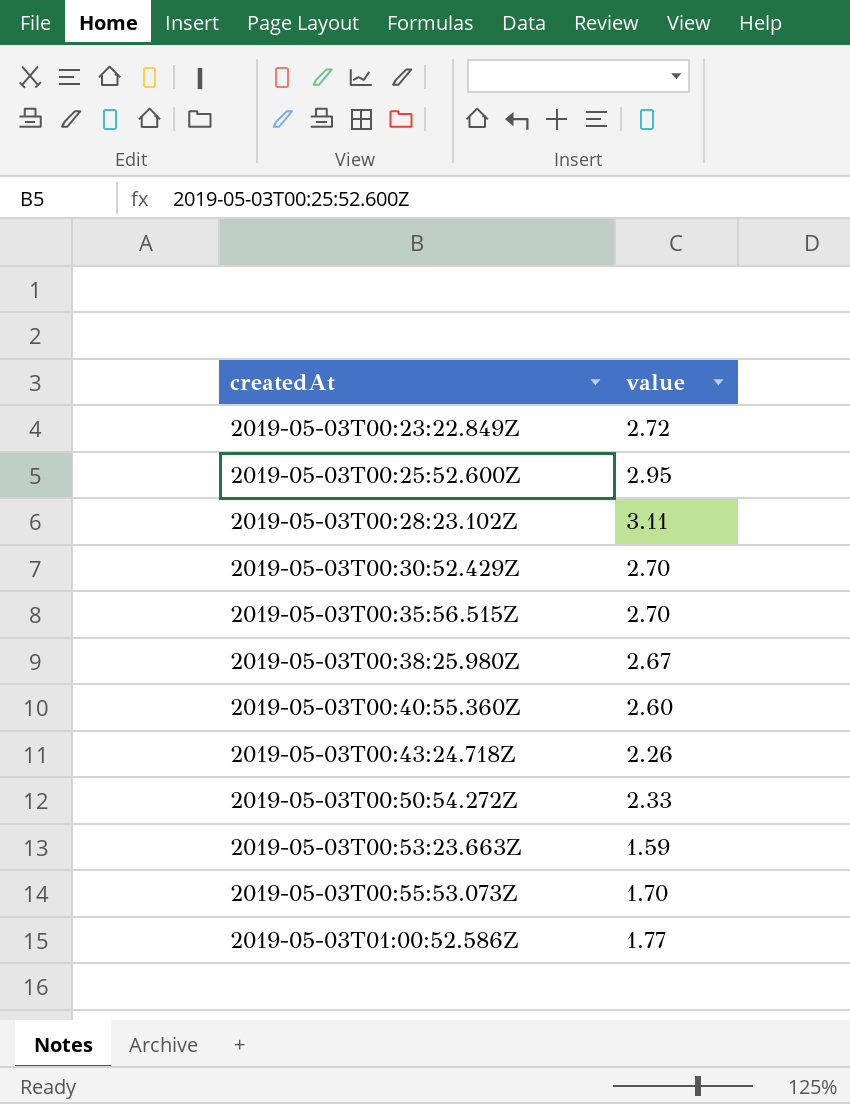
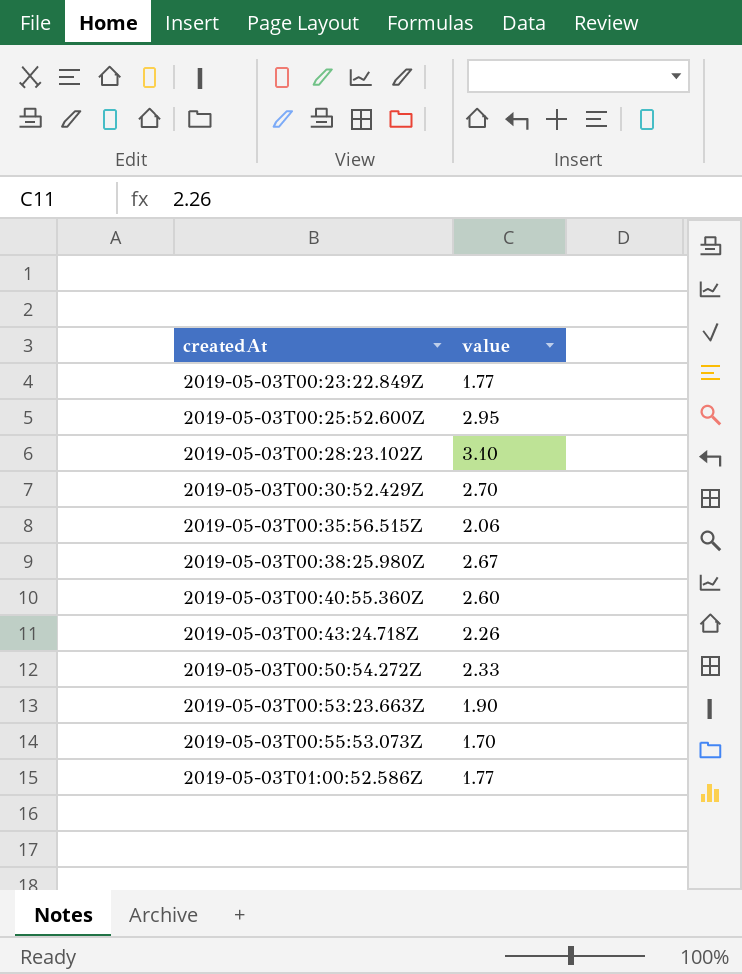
2019-05-03T00:23:22.849Z | value: 2.72 -> 1.77
2019-05-03T00:28:23.102Z | value: 3.11 -> 3.10
2019-05-03T00:35:56.515Z | value: 2.70 -> 2.06
2019-05-03T00:53:23.663Z | value: 1.59 -> 1.90

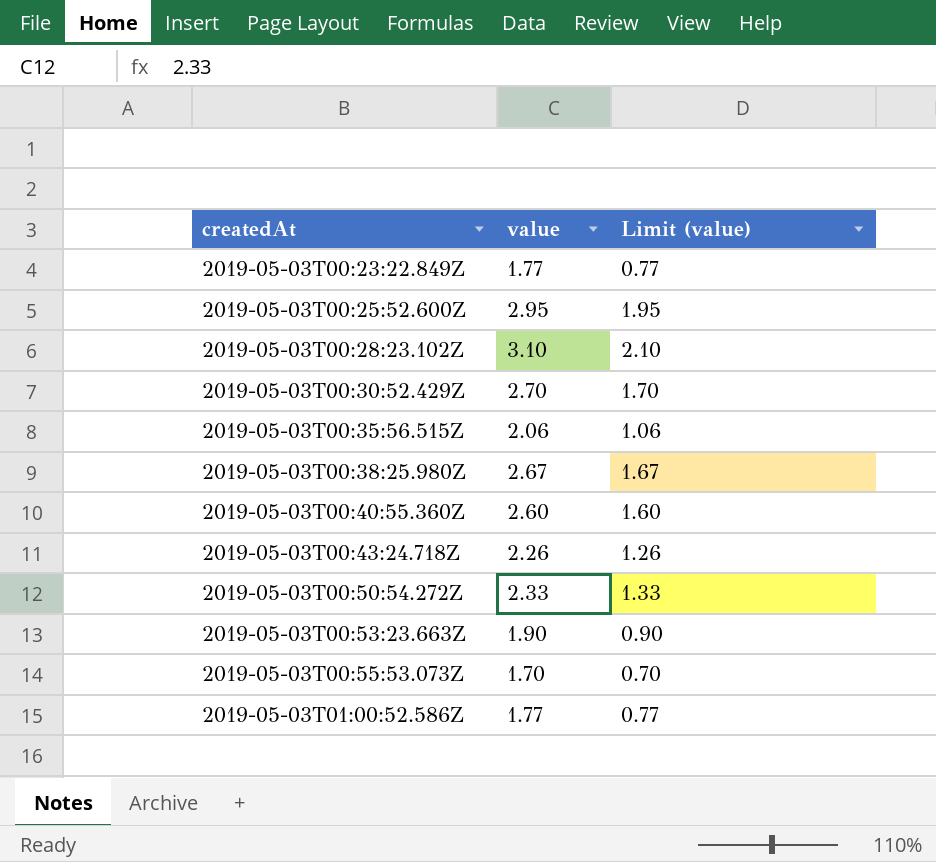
column Limit (value) | formula: none -> [value] - 1

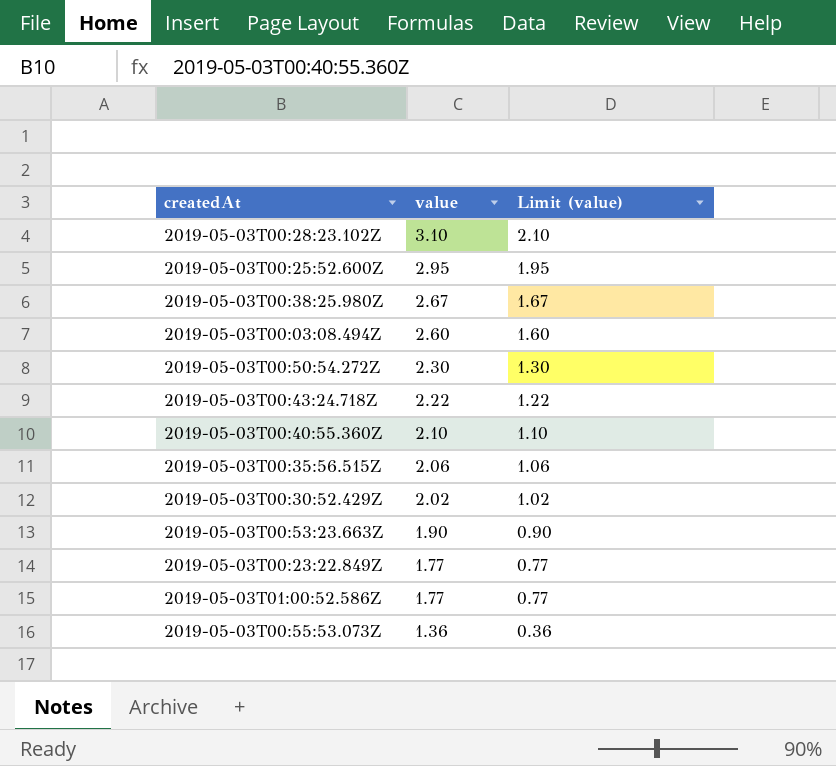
row order: createdAt ascending -> value descending
row 2019-05-03T00:03:08.494Z: none -> 2.60 | 1.60
2019-05-03T00:50:54.272Z | value: 2.33 -> 2.30
2019-05-03T00:50:54.272Z | Limit (value): 1.33 -> 1.30
2019-05-03T00:43:24.718Z | value: 2.26 -> 2.22
2019-05-03T00:43:24.718Z | Limit (value): 1.26 -> 1.22
2019-05-03T00:40:55.360Z | value: 2.60 -> 2.10
2019-05-03T00:40:55.360Z | Limit (value): 1.60 -> 1.10
2019-05-03T00:30:52.429Z | value: 2.70 -> 2.02
2019-05-03T00:30:52.429Z | Limit (value): 1.70 -> 1.02
2019-05-03T00:55:53.073Z | value: 1.70 -> 1.36
2019-05-03T00:55:53.073Z | Limit (value): 0.70 -> 0.36

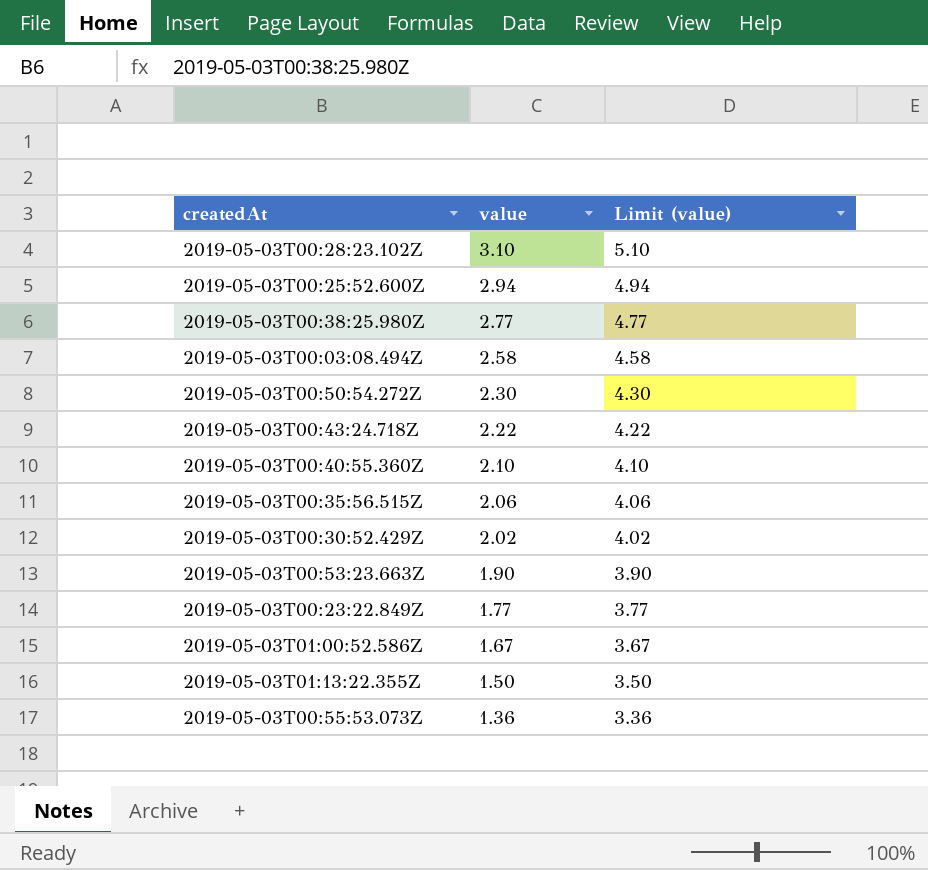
column Limit (value) | formula: [value] - 1 -> [value] + 2
2019-05-03T00:25:52.600Z | value: 2.95 -> 2.94
2019-05-03T00:38:25.980Z | value: 2.67 -> 2.77
2019-05-03T00:03:08.494Z | value: 2.60 -> 2.58
2019-05-03T01:00:52.586Z | value: 1.77 -> 1.67
row 2019-05-03T01:13:22.355Z: none -> 1.50 | 3.50

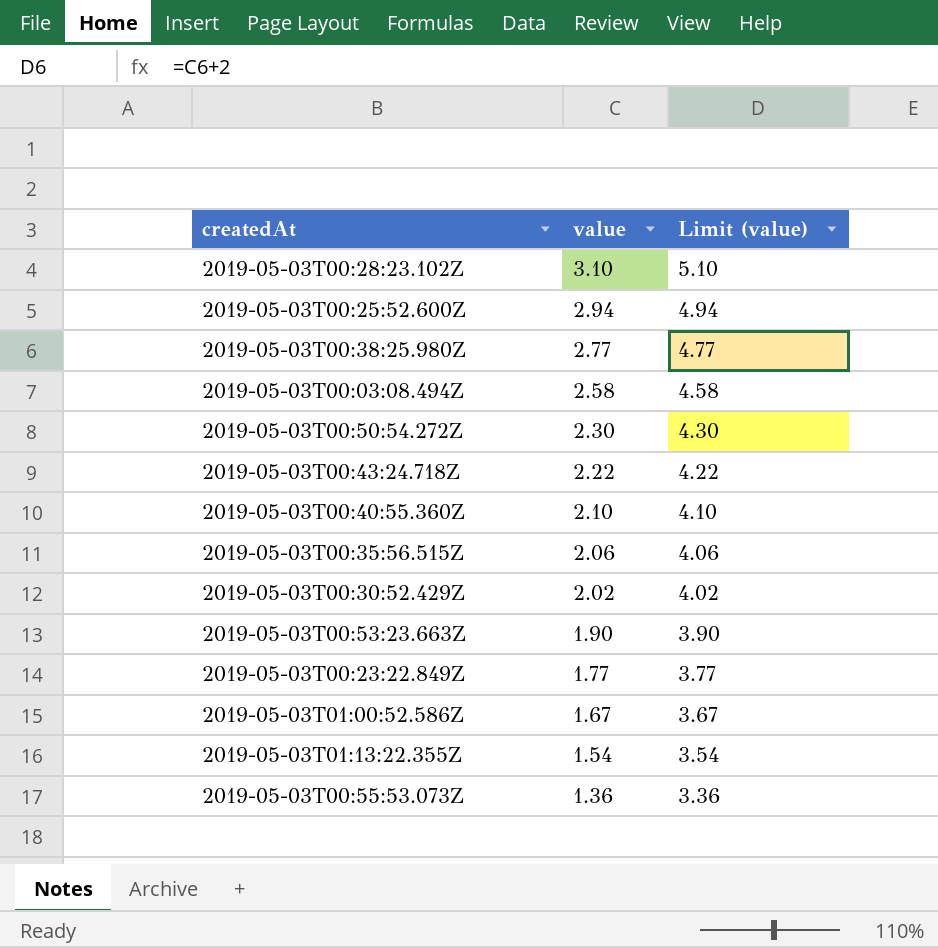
2019-05-03T01:13:22.355Z | value: 1.50 -> 1.54
2019-05-03T01:13:22.355Z | Limit (value): 3.50 -> 3.54

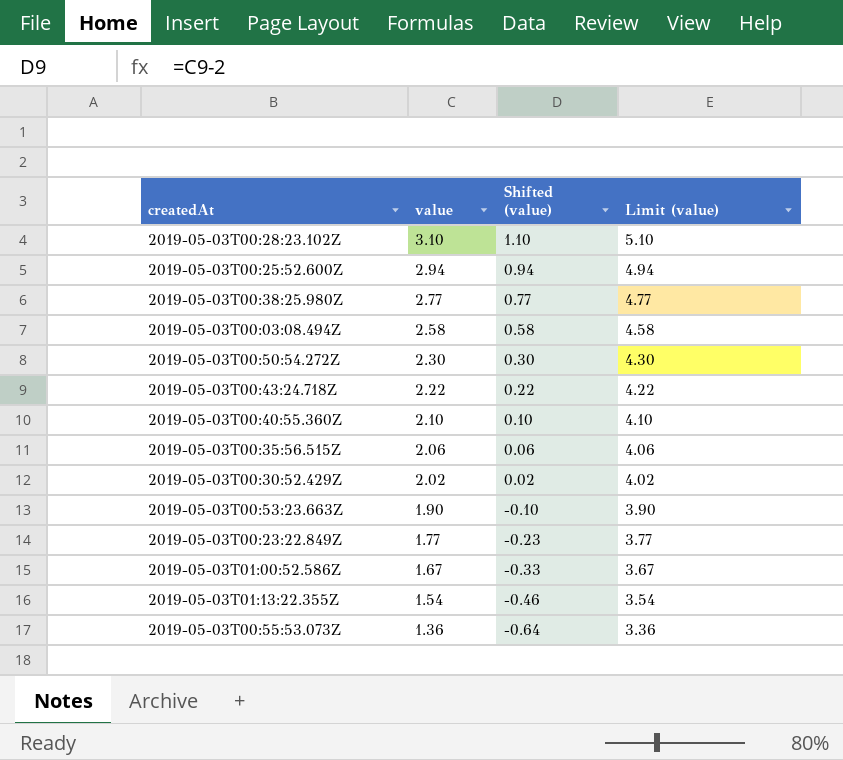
column Shifted (value) | formula: none -> [value] - 2

